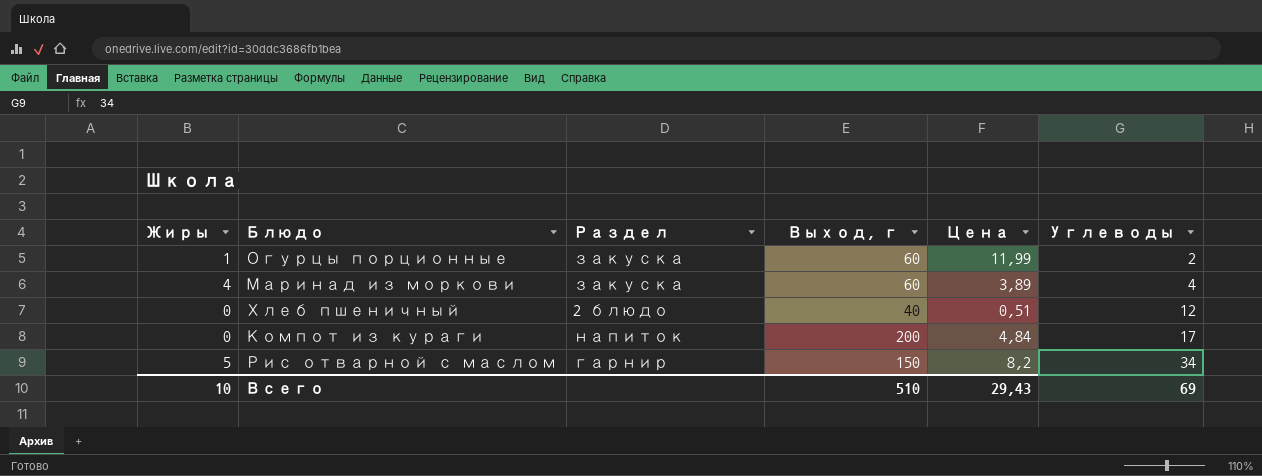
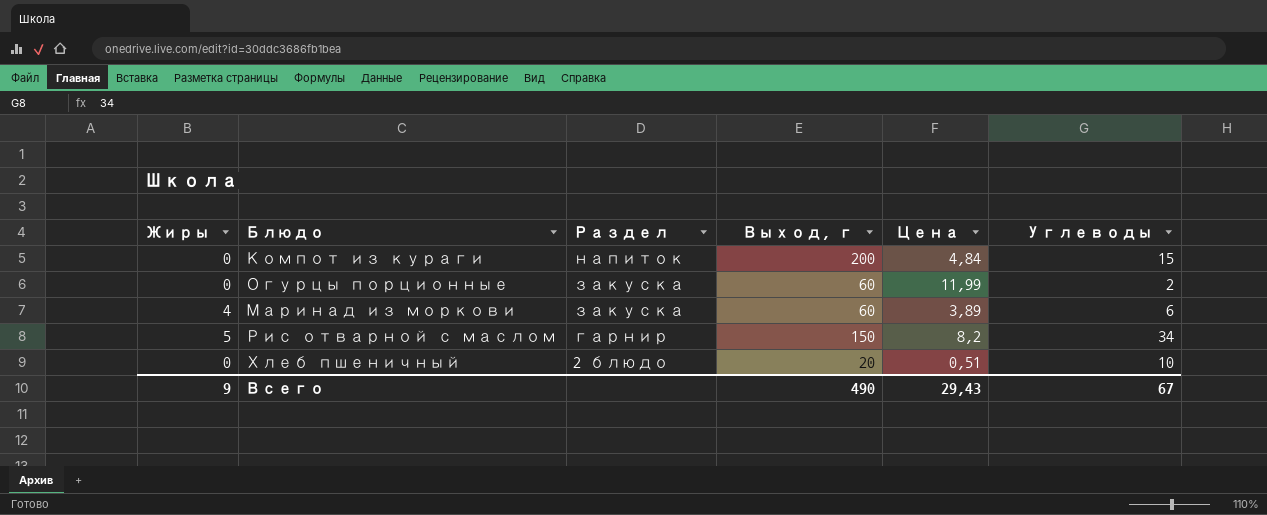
row order: Углеводы ascending -> Раздел descending
Компот из кураги | Углеводы: 17 -> 15
Огурцы порционные | Жиры: 1 -> 0
Маринад из моркови | Углеводы: 4 -> 6
Хлеб пшеничный | Выход, г: 40 -> 20
Хлеб пшеничный | Углеводы: 12 -> 10
Всего | Жиры: 10 -> 9
Всего | Выход, г: 510 -> 490
Всего | Углеводы: 69 -> 67

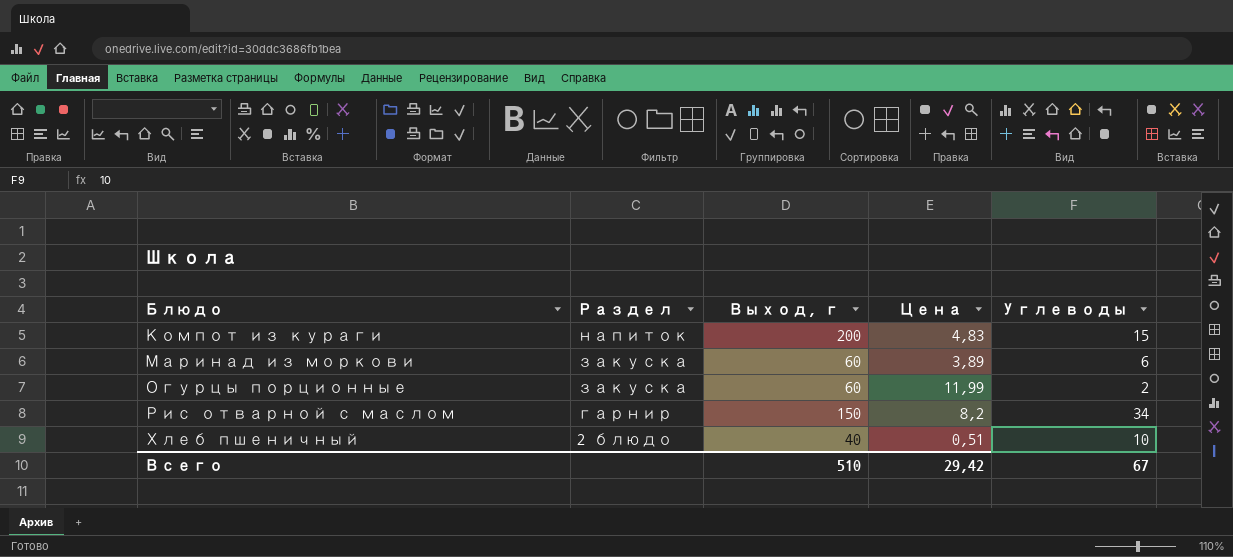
row order: Раздел descending -> Блюдо ascending
column Жиры | position: 1 -> none
Компот из кураги | Цена: 4,84 -> 4,83
Хлеб пшеничный | Выход, г: 20 -> 40
Всего | Выход, г: 490 -> 510
Всего | Цена: 29,43 -> 29,42

